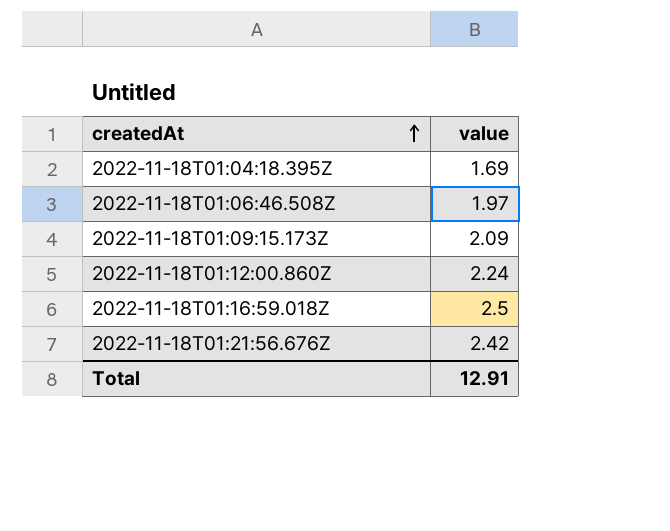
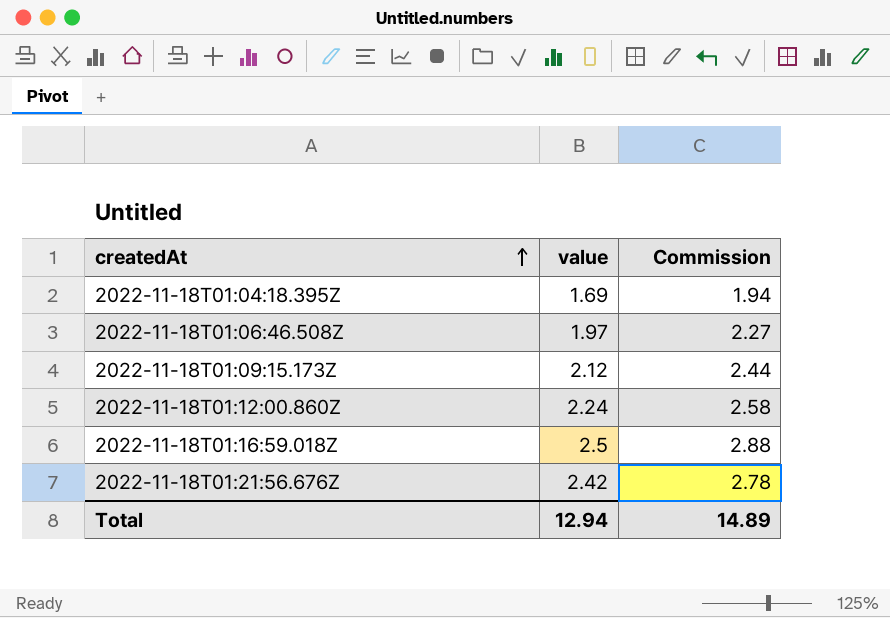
column Commission | formula: none -> [value] * 1.15
2022-11-18T01:09:15.173Z | value: 2.09 -> 2.12
Total | value: 12.91 -> 12.94

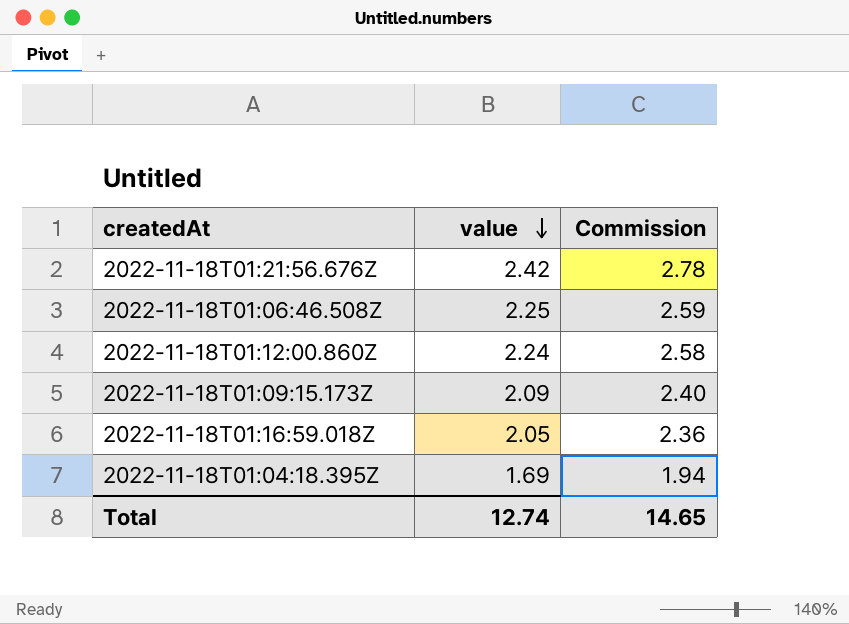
row order: createdAt ascending -> value descending
2022-11-18T01:06:46.508Z | value: 1.97 -> 2.25
2022-11-18T01:06:46.508Z | Commission: 2.27 -> 2.59
2022-11-18T01:09:15.173Z | value: 2.12 -> 2.09
2022-11-18T01:09:15.173Z | Commission: 2.44 -> 2.40
2022-11-18T01:16:59.018Z | value: 2.5 -> 2.05
2022-11-18T01:16:59.018Z | Commission: 2.88 -> 2.36
Total | value: 12.94 -> 12.74
Total | Commission: 14.89 -> 14.65

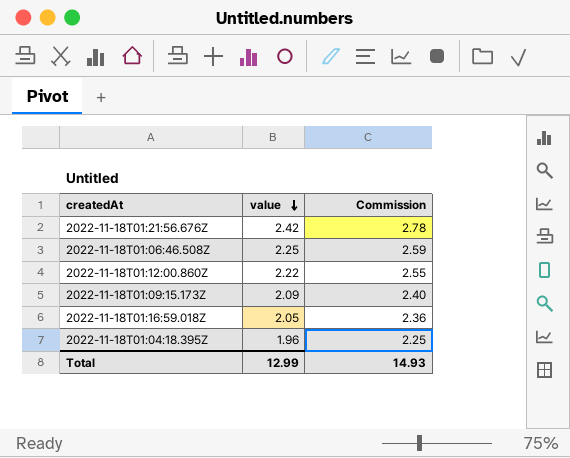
2022-11-18T01:12:00.860Z | value: 2.24 -> 2.22
2022-11-18T01:12:00.860Z | Commission: 2.58 -> 2.55
2022-11-18T01:04:18.395Z | value: 1.69 -> 1.96
2022-11-18T01:04:18.395Z | Commission: 1.94 -> 2.25
Total | value: 12.74 -> 12.99
Total | Commission: 14.65 -> 14.93

